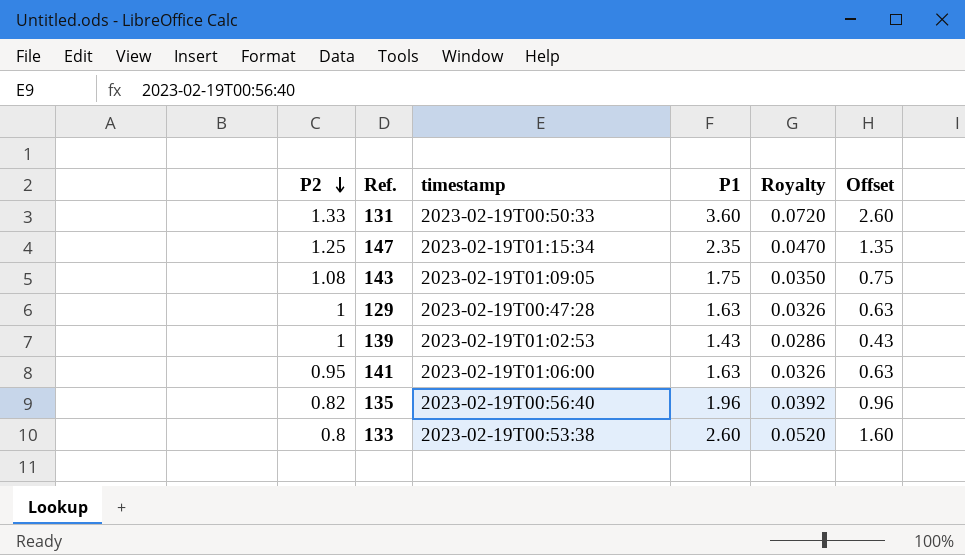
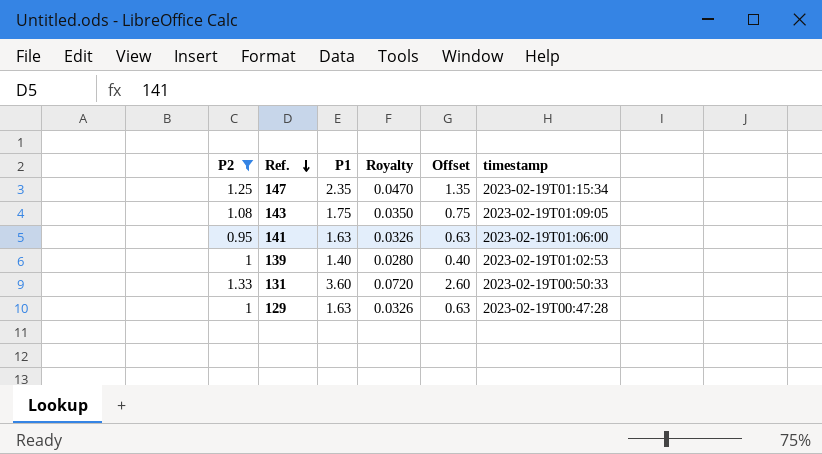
filter: none -> P2 >= 0.95
row order: P2 descending -> Ref. descending
column timestamp | position: 3 -> 6
139 | P1: 1.43 -> 1.40
139 | Royalty: 0.0286 -> 0.0280
139 | Offset: 0.43 -> 0.40

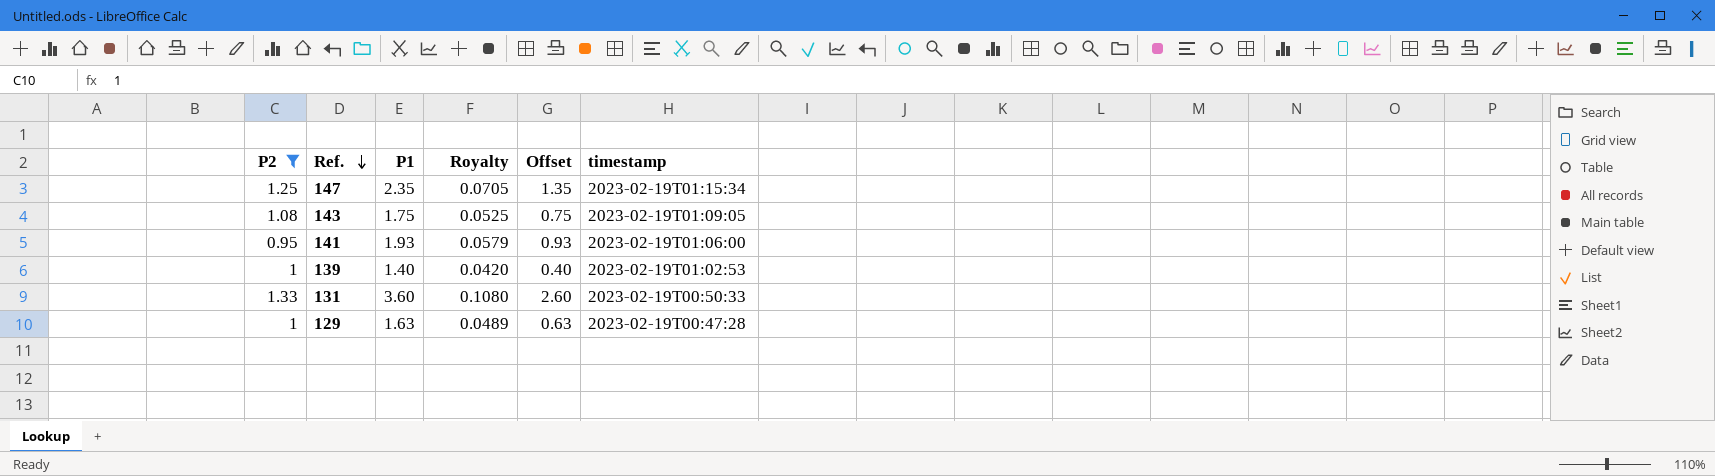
column Royalty | formula: [P1] * 0.02 -> [P1] * 0.03
141 | P1: 1.63 -> 1.93
141 | Offset: 0.63 -> 0.93

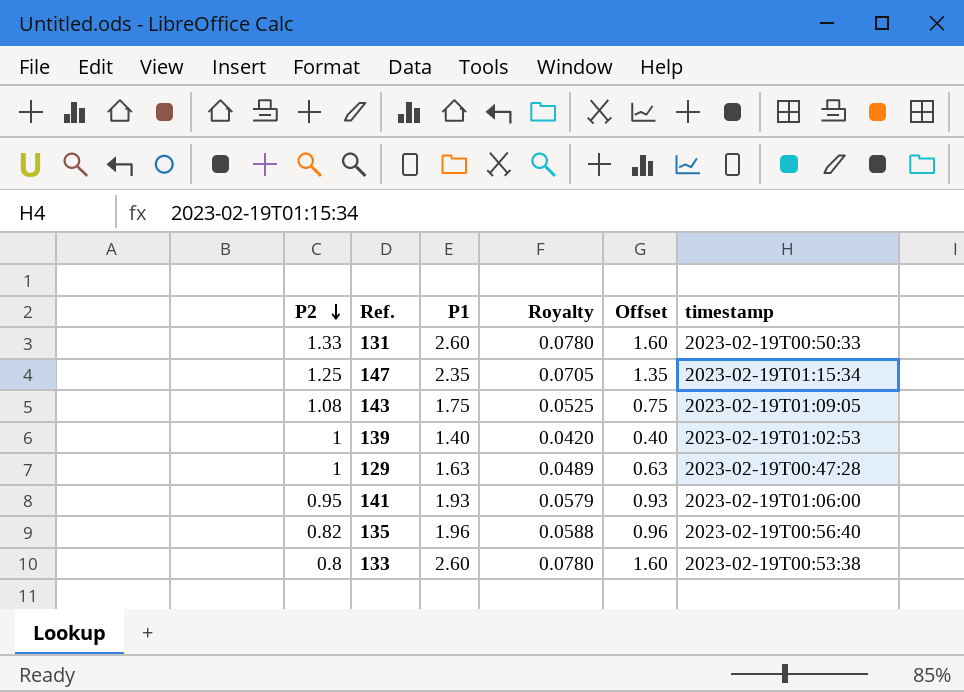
filter: P2 >= 0.95 -> none
row order: Ref. descending -> P2 descending
131 | P1: 3.60 -> 2.60
131 | Royalty: 0.1080 -> 0.0780
131 | Offset: 2.60 -> 1.60

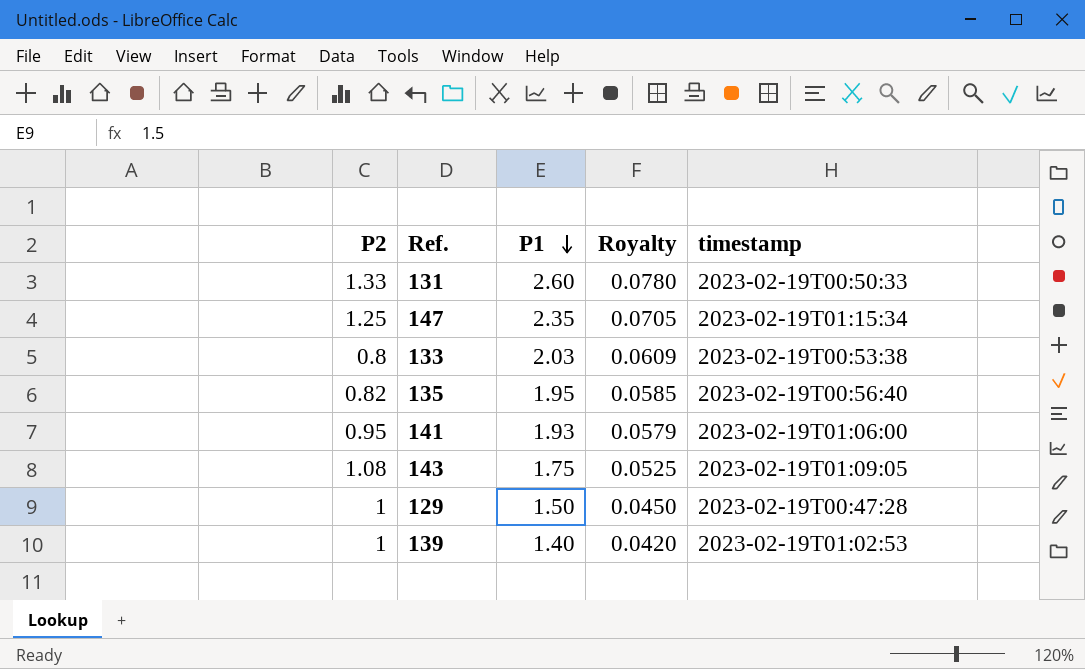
row order: P2 descending -> P1 descending
column Offset | formula: [P1] - 1 -> none
133 | P1: 2.60 -> 2.03
133 | Royalty: 0.0780 -> 0.0609
135 | P1: 1.96 -> 1.95
135 | Royalty: 0.0588 -> 0.0585
129 | P1: 1.63 -> 1.50
129 | Royalty: 0.0489 -> 0.0450

